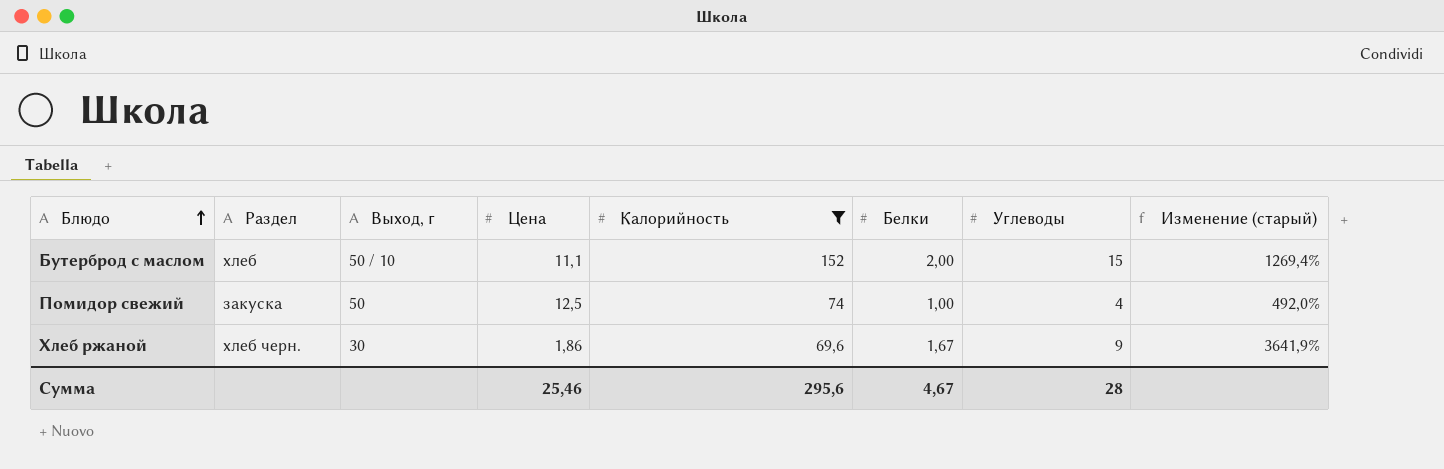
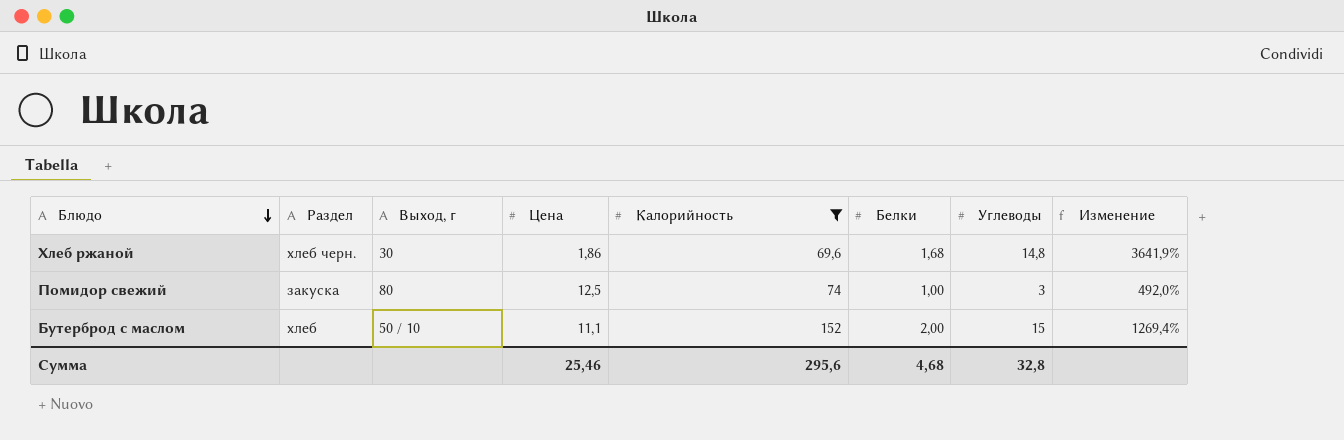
row order: Блюдо ascending -> Блюдо descending
column name: Изменение (старый) -> Изменение
Хлеб ржаной | Белки: 1,67 -> 1,68
Хлеб ржаной | Углеводы: 9 -> 14,8
Помидор свежий | Выход, г: 50 -> 80
Помидор свежий | Углеводы: 4 -> 3
Сумма | Белки: 4,67 -> 4,68
Сумма | Углеводы: 28 -> 32,8

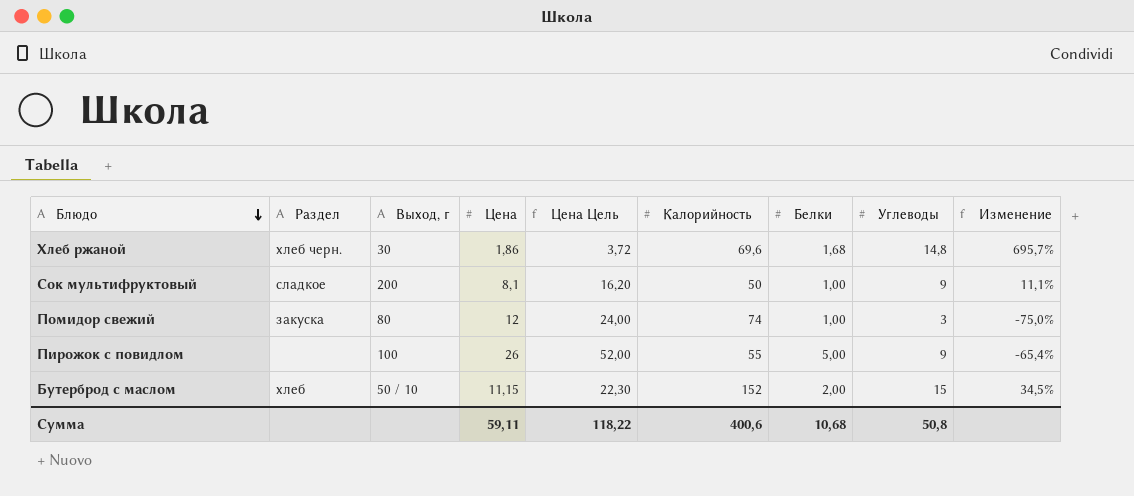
filter: Калорийность >= 69,6 -> none
column Цена Цель | formula: none -> [Цена] * 2
column Изменение | formula: ([Калорийность] - [Цена]) / [Цена] -> ([Углеводы] - [Цена]) / [Цена]
Помидор свежий | Цена: 12,5 -> 12
Бутерброд с маслом | Цена: 11,1 -> 11,15
Сумма | Цена: 25,46 -> 59,11
Сумма | Калорийность: 295,6 -> 400,6
Сумма | Белки: 4,68 -> 10,68
Сумма | Углеводы: 32,8 -> 50,8

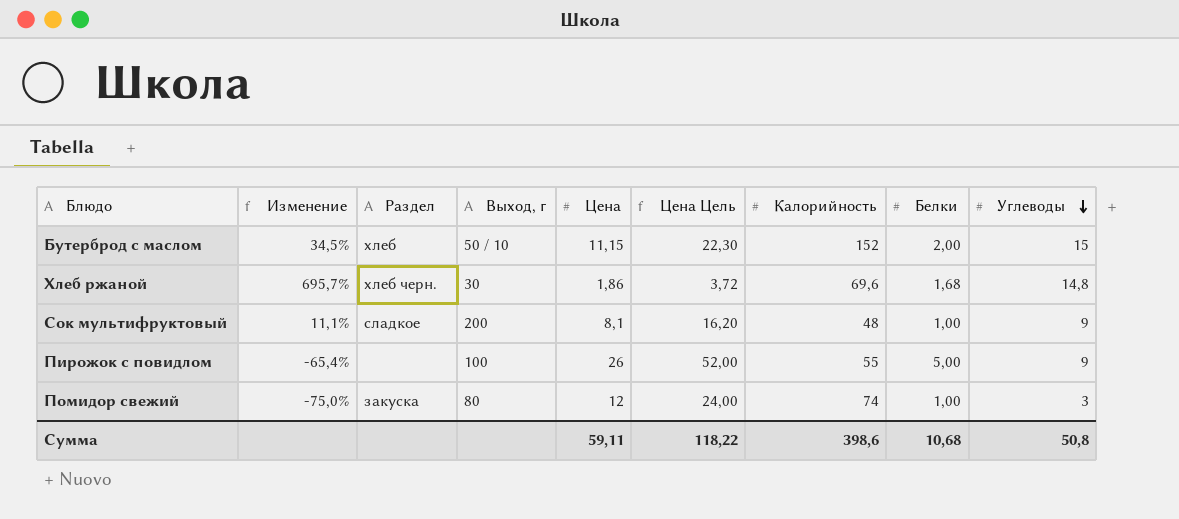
row order: Блюдо descending -> Углеводы descending
column Изменение | position: 9 -> 2
Сок мультифруктовый | Калорийность: 50 -> 48
Сумма | Калорийность: 400,6 -> 398,6

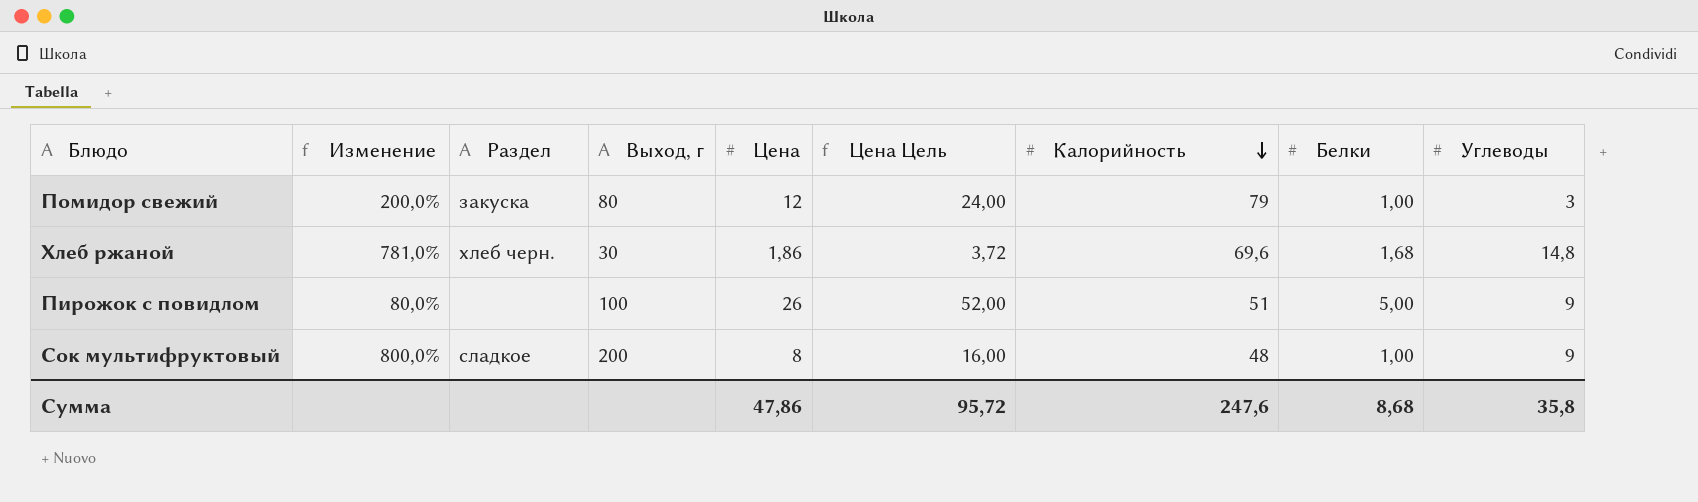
row order: Углеводы descending -> Калорийность descending
column Изменение | formula: ([Углеводы] - [Цена]) / [Цена] -> ([Углеводы] - [Белки]) / [Белки]
row Бутерброд с маслом: 34,5% | хлеб | 50 / 10 | 11,15 | 22,30 | 152 | 2,00 | 15 -> none
Помидор свежий | Калорийность: 74 -> 79
Пирожок с повидлом | Калорийность: 55 -> 51
Сок мультифруктовый | Цена: 8,1 -> 8
Сок мультифруктовый | Цена Цель: 16,20 -> 16,00
Сумма | Цена: 59,11 -> 47,86
Сумма | Цена Цель: 118,22 -> 95,72
Сумма | Калорийность: 398,6 -> 247,6
Сумма | Белки: 10,68 -> 8,68
Сумма | Углеводы: 50,8 -> 35,8

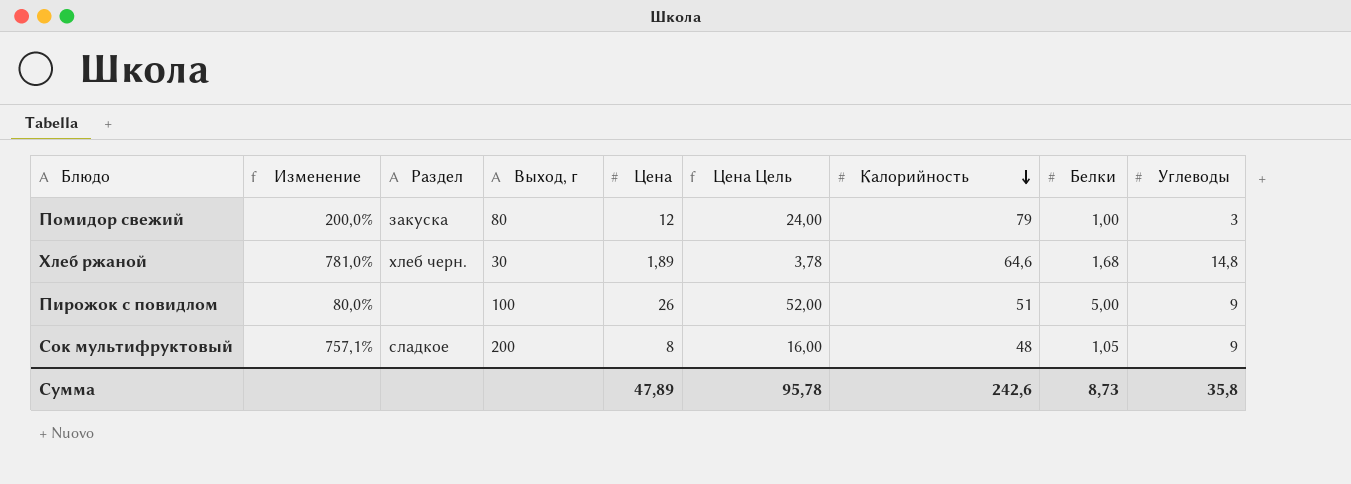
Хлеб ржаной | Цена: 1,86 -> 1,89
Хлеб ржаной | Цена Цель: 3,72 -> 3,78
Хлеб ржаной | Калорийность: 69,6 -> 64,6
Сок мультифруктовый | Изменение: 800,0% -> 757,1%
Сок мультифруктовый | Белки: 1,00 -> 1,05
Сумма | Цена: 47,86 -> 47,89
Сумма | Цена Цель: 95,72 -> 95,78
Сумма | Калорийность: 247,6 -> 242,6
Сумма | Белки: 8,68 -> 8,73

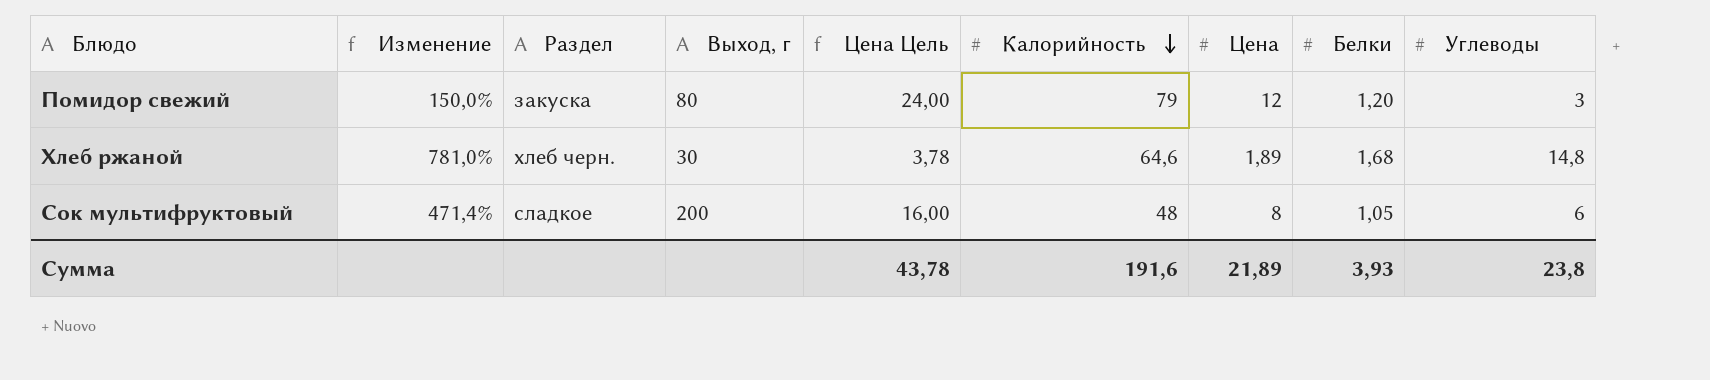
column Цена | position: 5 -> 7
row Пирожок с повидлом: 80,0% | none | 100 | 26 | 52,00 | 51 | 5,00 | 9 -> none
Помидор свежий | Изменение: 200,0% -> 150,0%
Помидор свежий | Белки: 1,00 -> 1,20
Сок мультифруктовый | Изменение: 757,1% -> 471,4%
Сок мультифруктовый | Углеводы: 9 -> 6
Сумма | Цена Цель: 95,78 -> 43,78
Сумма | Калорийность: 242,6 -> 191,6
Сумма | Цена: 47,89 -> 21,89
Сумма | Белки: 8,73 -> 3,93
Сумма | Углеводы: 35,8 -> 23,8

